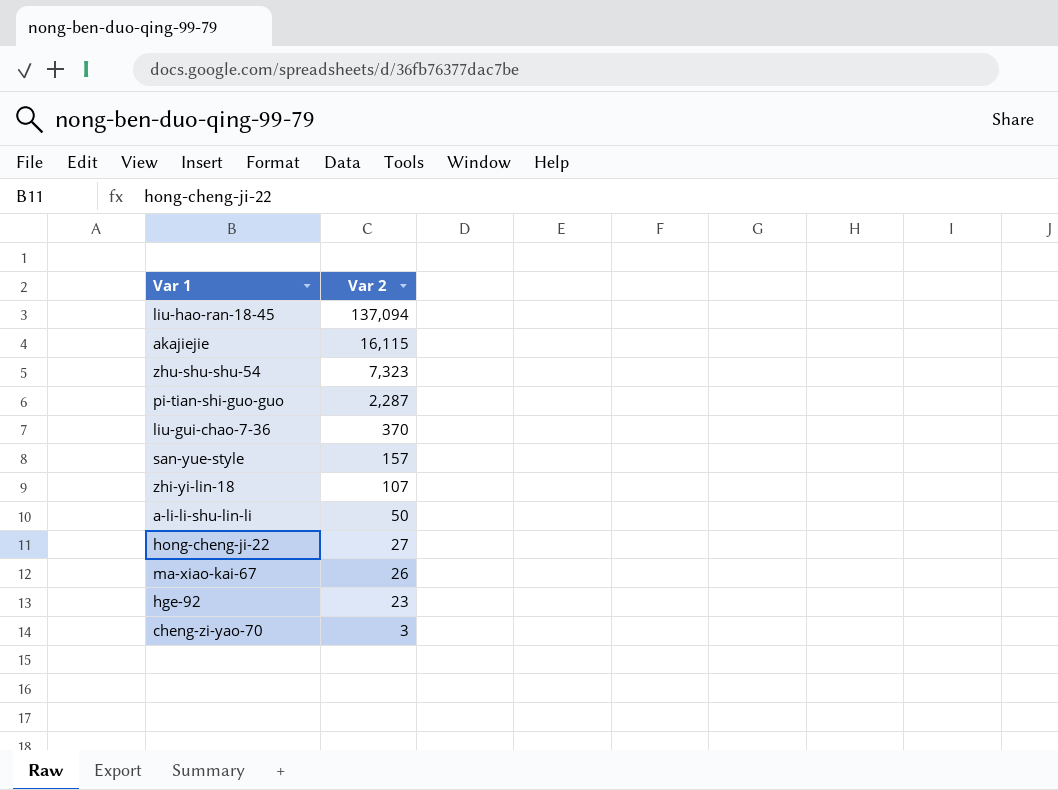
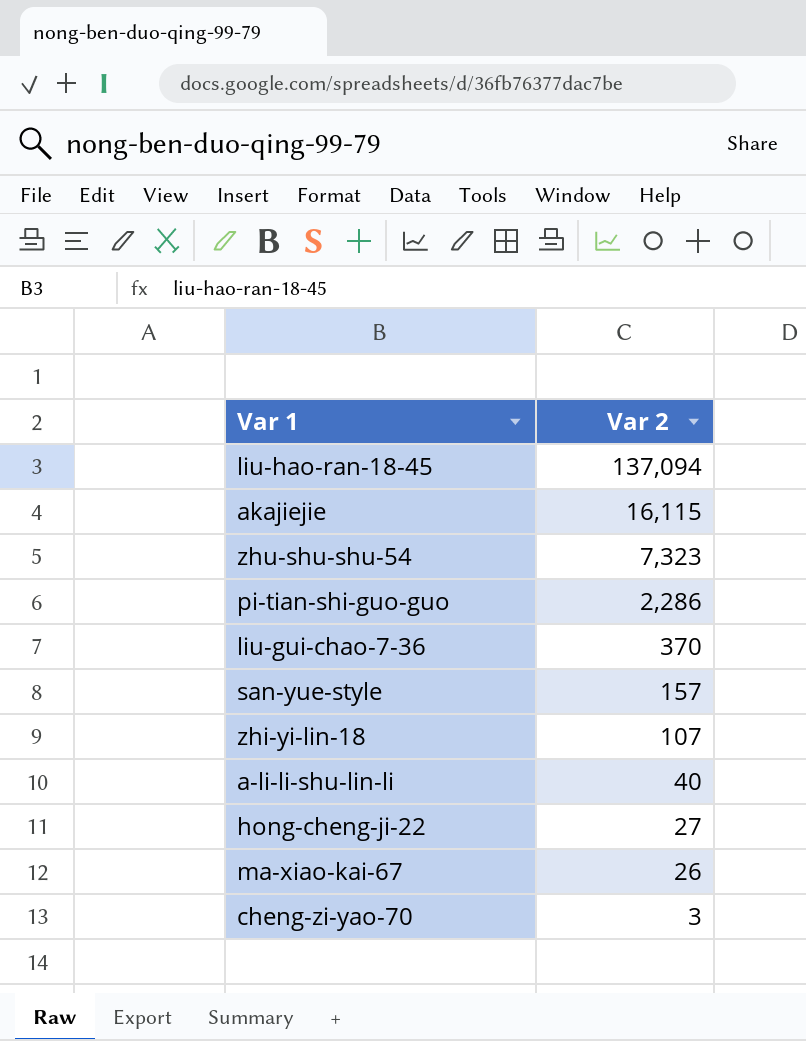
row hge-92: 23 -> none
pi-tian-shi-guo-guo | Var 2: 2,287 -> 2,286
a-li-li-shu-lin-li | Var 2: 50 -> 40

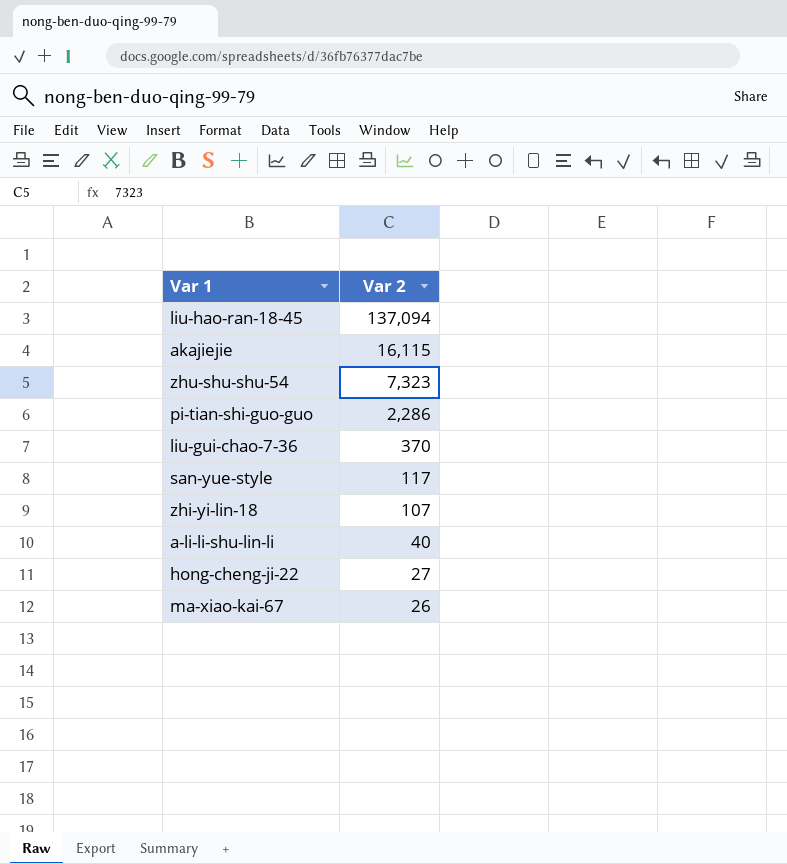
row cheng-zi-yao-70: 3 -> none
san-yue-style | Var 2: 157 -> 117

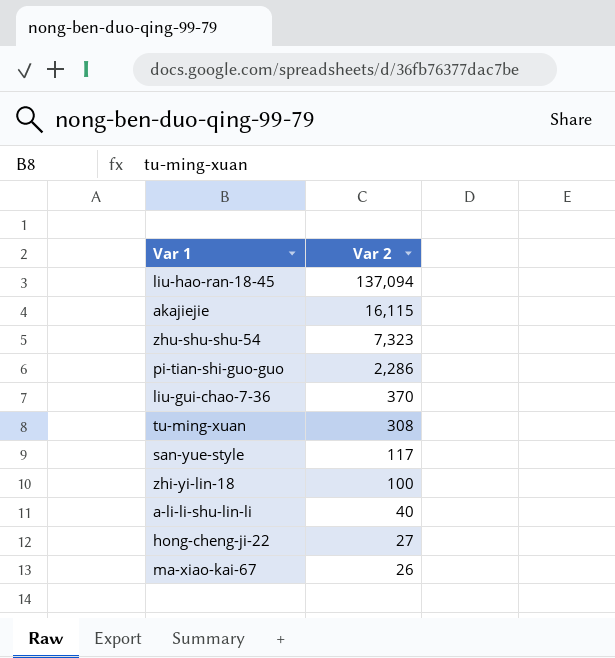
row tu-ming-xuan: none -> 308
zhi-yi-lin-18 | Var 2: 107 -> 100

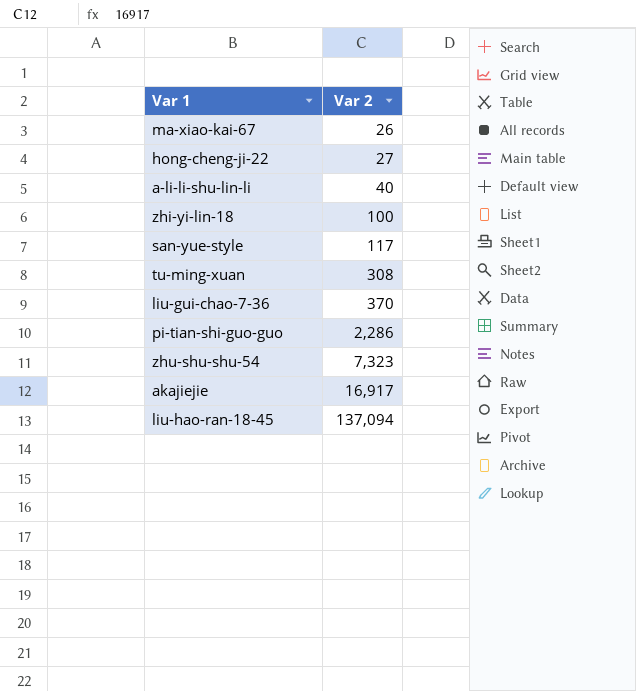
row order: Var 2 descending -> Var 2 ascending
akajiejie | Var 2: 16,115 -> 16,917

